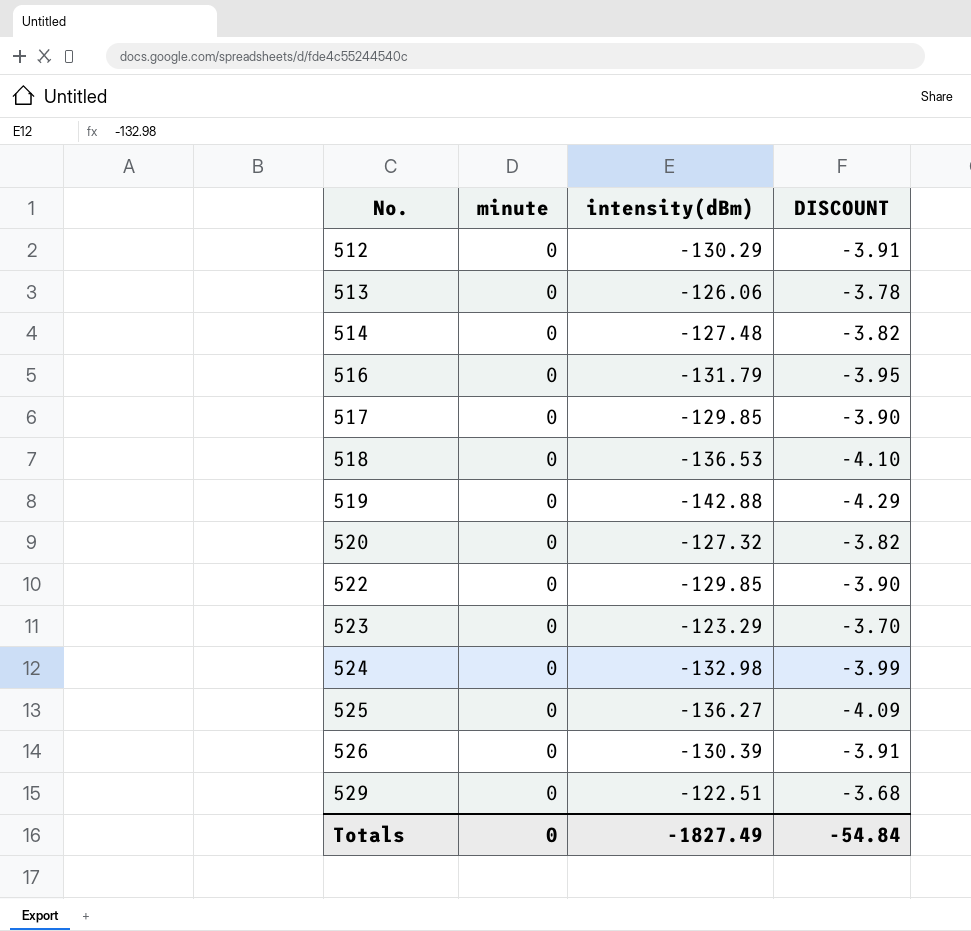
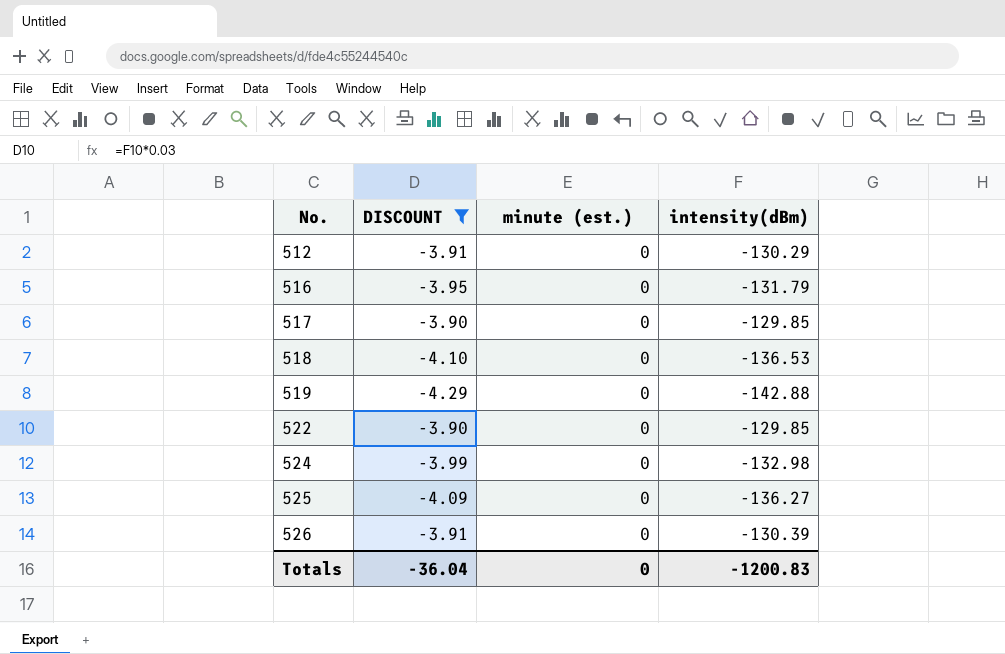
filter: none -> DISCOUNT <= -3.90
column DISCOUNT | position: 4 -> 2
column name: minute -> minute (est.)
Totals | DISCOUNT: -54.84 -> -36.04
Totals | intensity(dBm): -1827.49 -> -1200.83

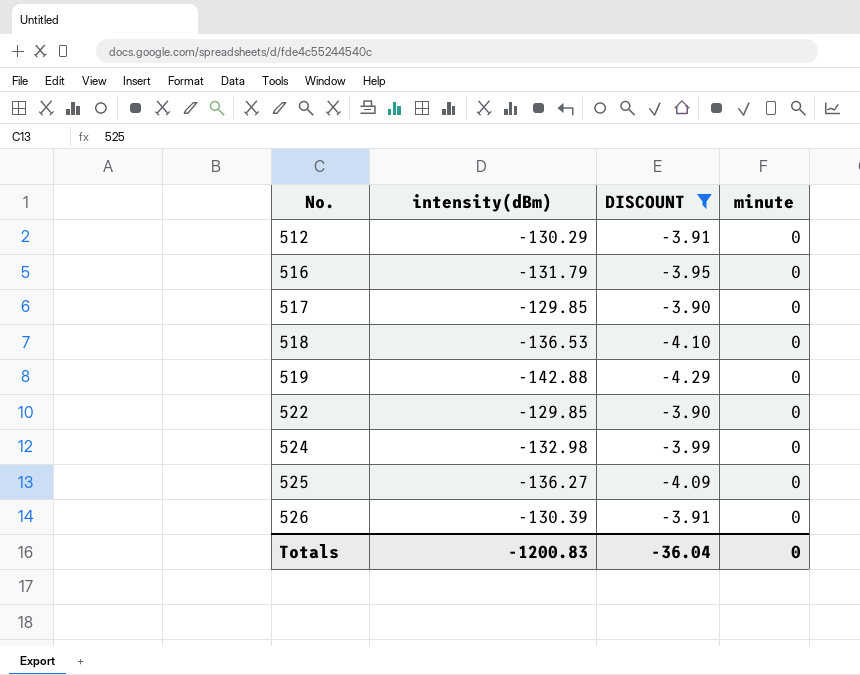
column intensity(dBm) | position: 4 -> 2
column name: minute (est.) -> minute

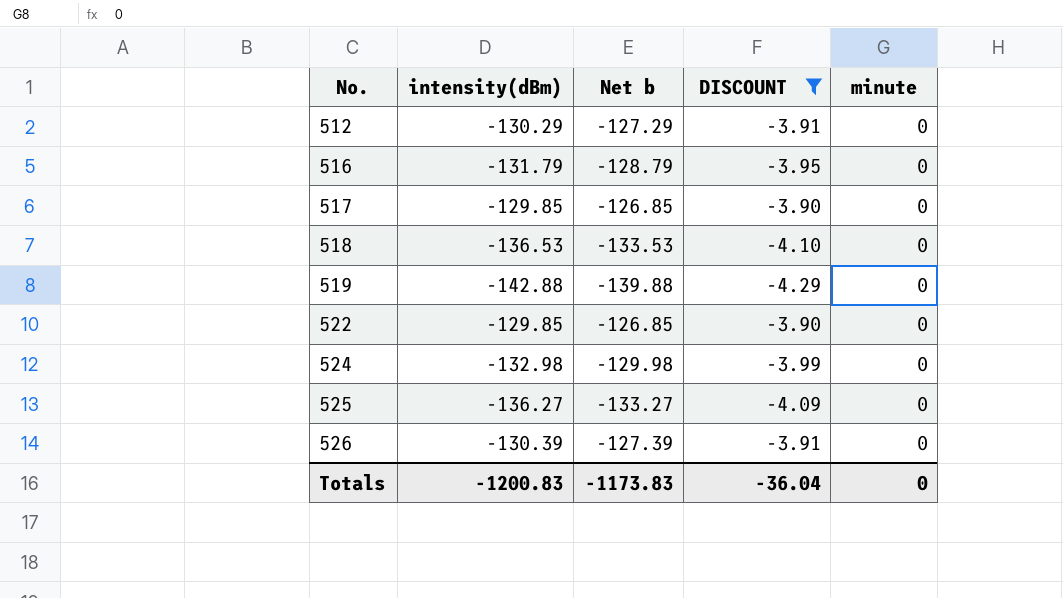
column Net b | formula: none -> [intensity(dBm)] + 3

